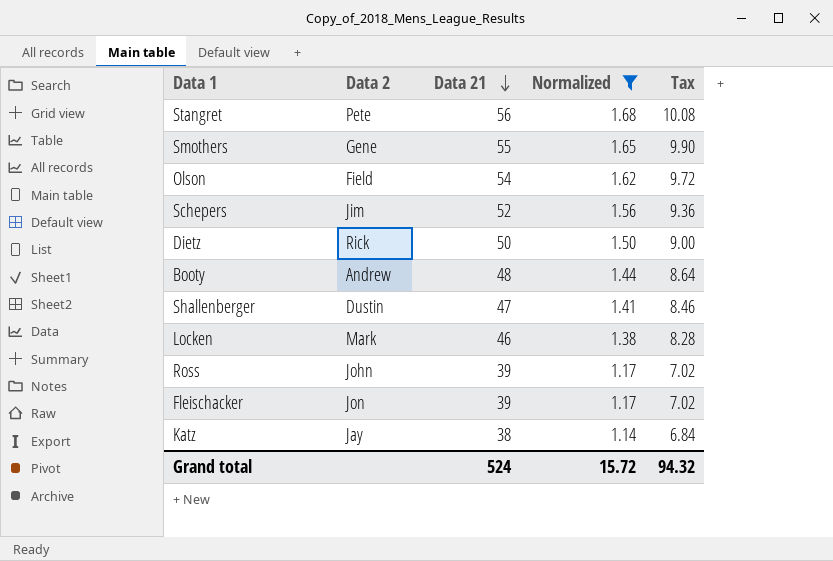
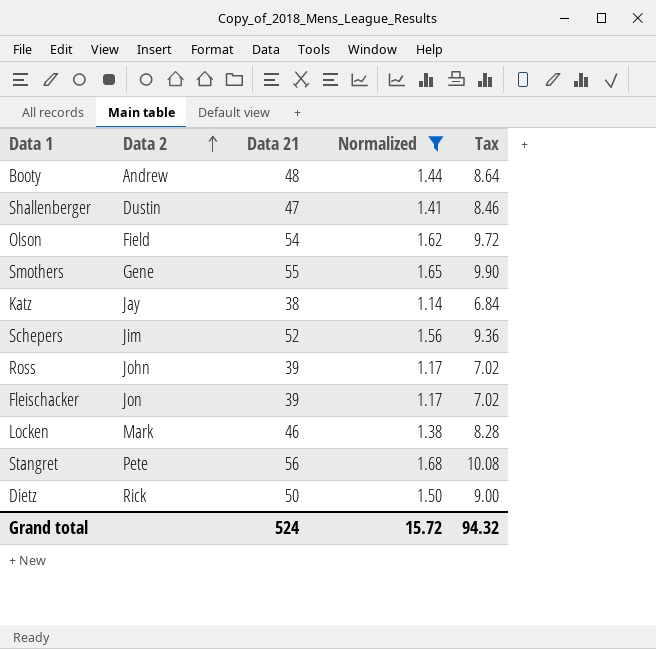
row order: Data 21 descending -> Data 2 ascending

